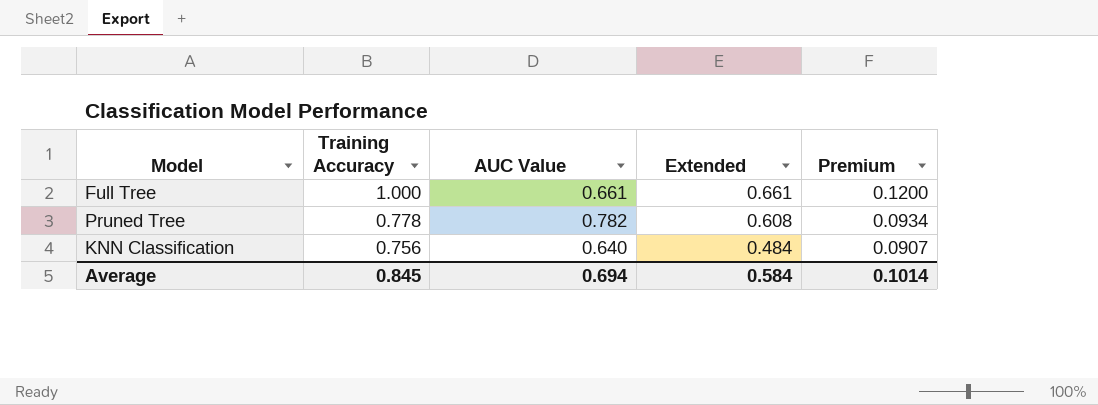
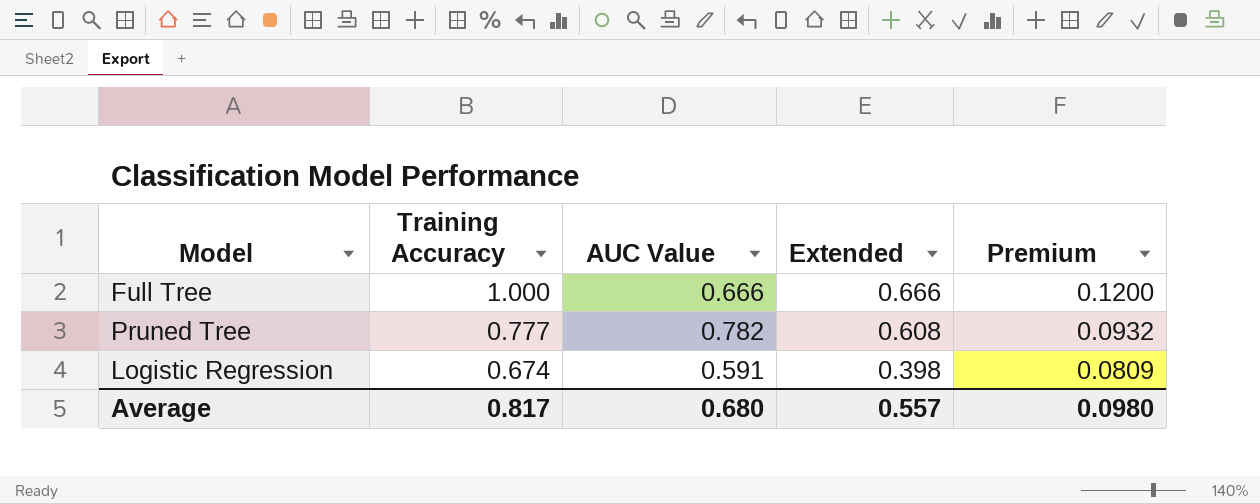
row KNN Classification: 0.756 | 0.640 | 0.484 | 0.0907 -> none
Full Tree | AUC Value: 0.661 -> 0.666
Full Tree | Extended: 0.661 -> 0.666
Pruned Tree | Training Accuracy: 0.778 -> 0.777
Pruned Tree | Premium: 0.0934 -> 0.0932
row Logistic Regression: none -> 0.674 | 0.591 | 0.398 | 0.0809
Average | Training Accuracy: 0.845 -> 0.817
Average | AUC Value: 0.694 -> 0.680
Average | Extended: 0.584 -> 0.557
Average | Premium: 0.1014 -> 0.0980

